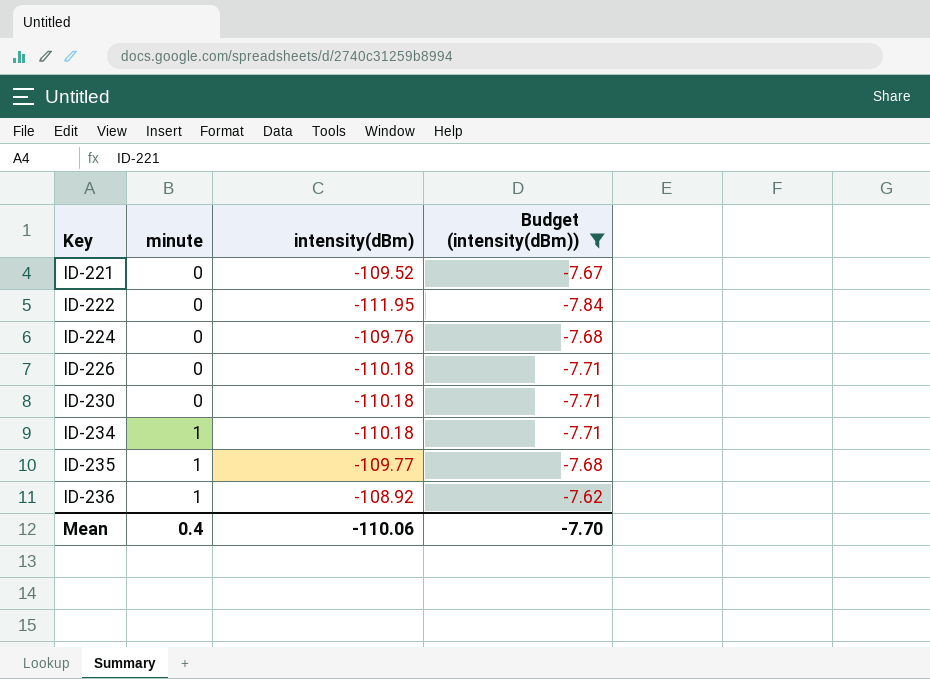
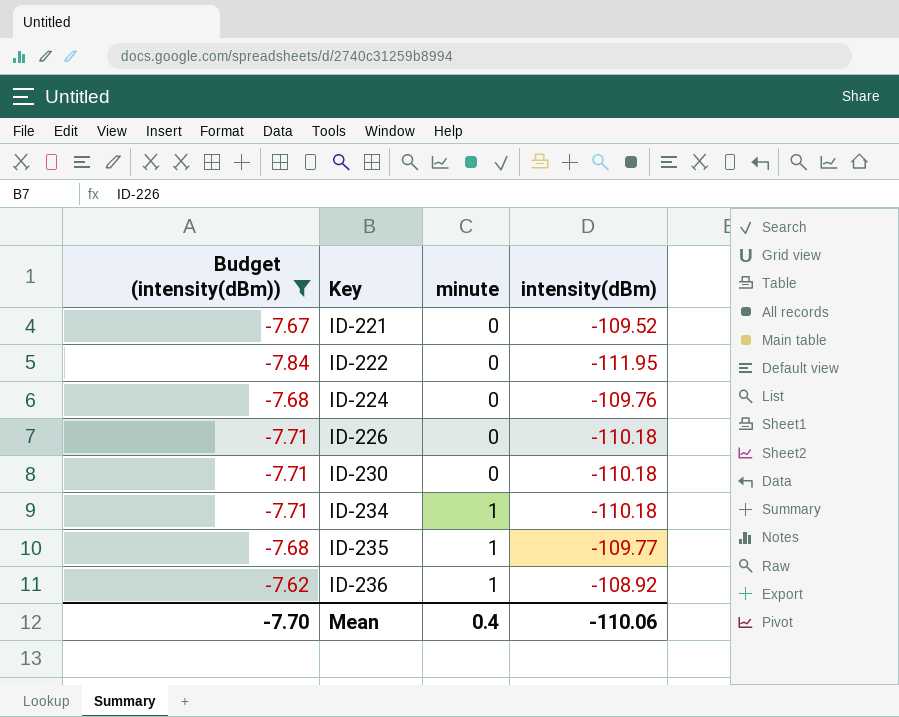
column Budget (intensity(dBm)) | position: 4 -> 1

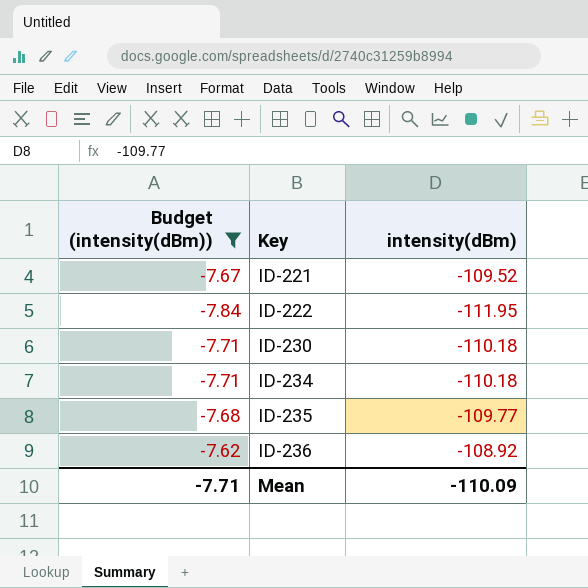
column minute | position: 3 -> none
row ID-224: -7.68 | 0 | -109.76 -> none
row ID-226: -7.71 | 0 | -110.18 -> none
Mean | Budget (intensity(dBm)): -7.70 -> -7.71
Mean | intensity(dBm): -110.06 -> -110.09

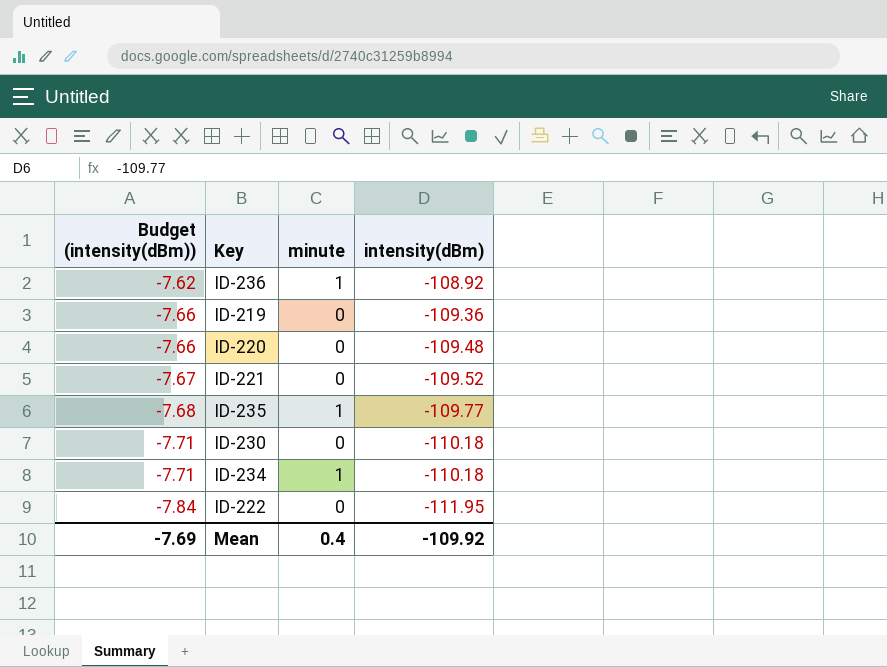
filter: Budget (intensity(dBm)) != -7.66 -> none
row order: Key ascending -> Budget (intensity(dBm)) descending
column minute | position: none -> 3
Mean | Budget (intensity(dBm)): -7.71 -> -7.69
Mean | intensity(dBm): -110.09 -> -109.92

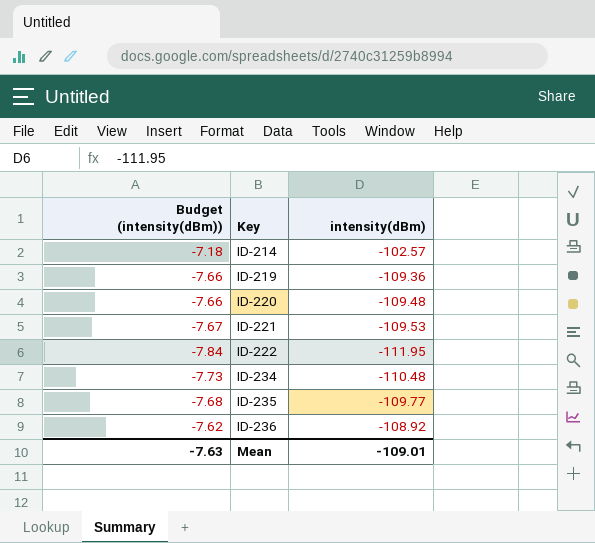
row order: Budget (intensity(dBm)) descending -> Key ascending
column minute | position: 3 -> none
row ID-230: -7.71 | 0 | -110.18 -> none
row ID-214: none -> -7.18 | -102.57
ID-221 | intensity(dBm): -109.52 -> -109.53
ID-234 | Budget (intensity(dBm)): -7.71 -> -7.73
ID-234 | intensity(dBm): -110.18 -> -110.48
Mean | Budget (intensity(dBm)): -7.69 -> -7.63
Mean | intensity(dBm): -109.92 -> -109.01

